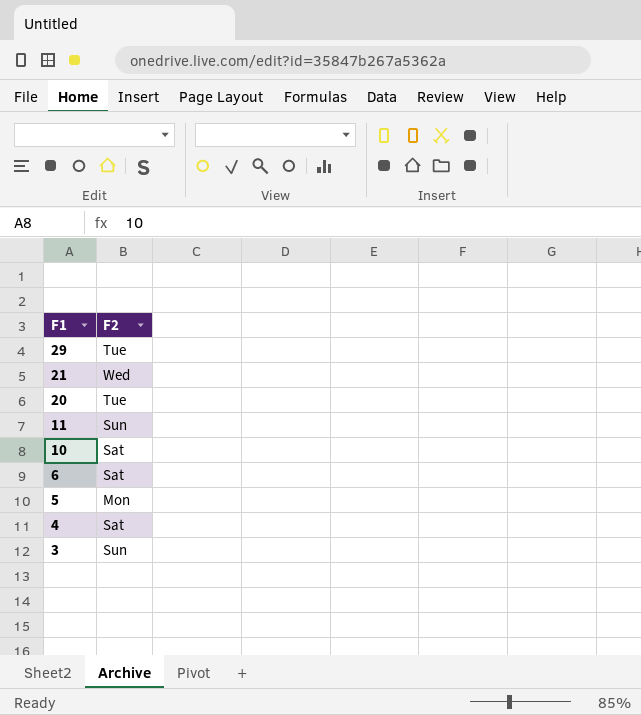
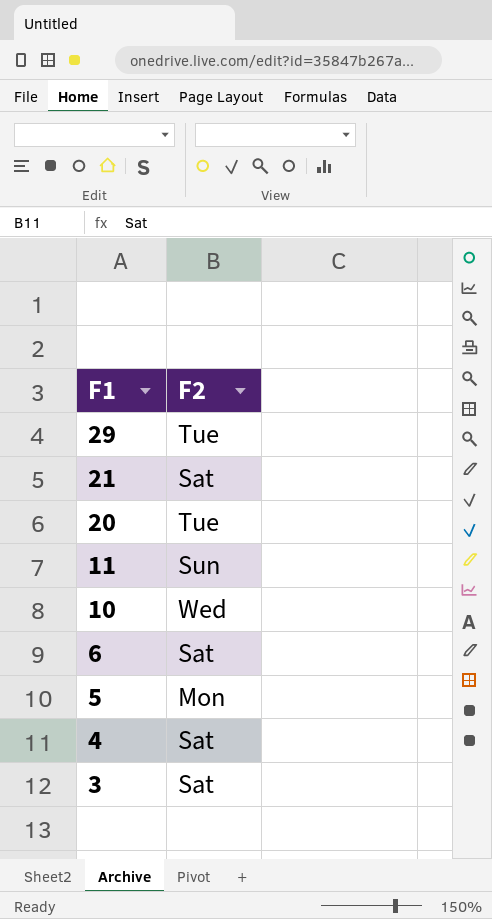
21 | F2: Wed -> Sat
10 | F2: Sat -> Wed
3 | F2: Sun -> Sat

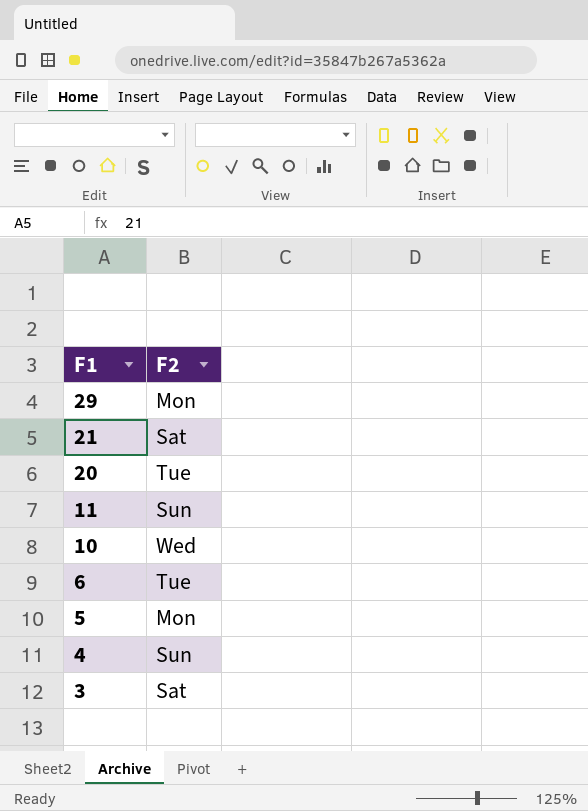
29 | F2: Tue -> Mon
6 | F2: Sat -> Tue
4 | F2: Sat -> Sun

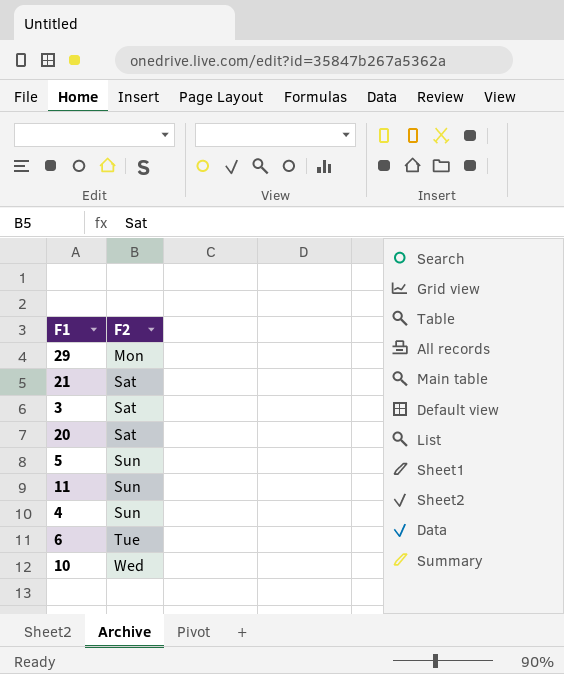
row order: F1 descending -> F2 ascending
20 | F2: Tue -> Sat
5 | F2: Mon -> Sun

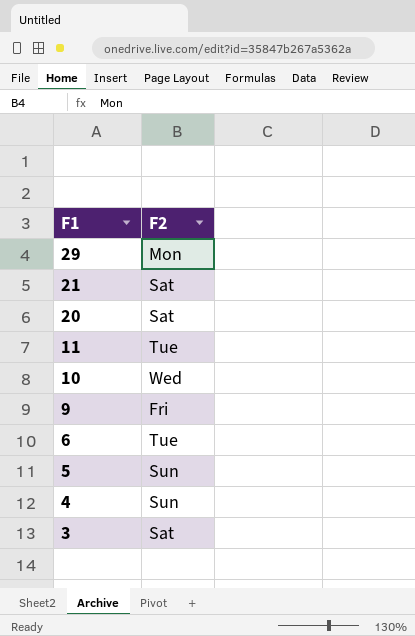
row order: F2 ascending -> F1 descending
11 | F2: Sun -> Tue
row 9: none -> Fri

